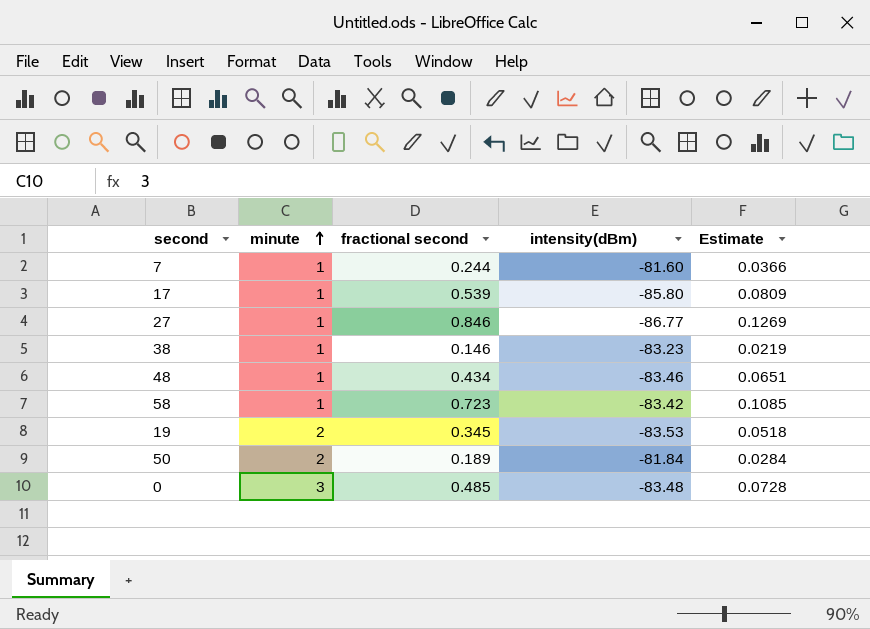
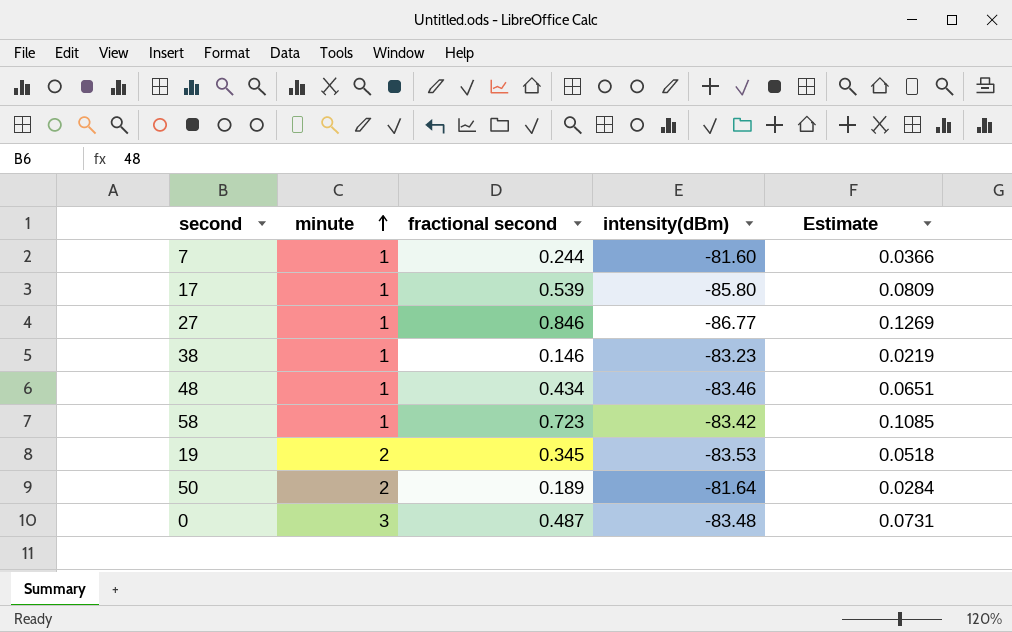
50 | intensity(dBm): -81.84 -> -81.64
0 | fractional second: 0.485 -> 0.487
0 | Estimate: 0.0728 -> 0.0731

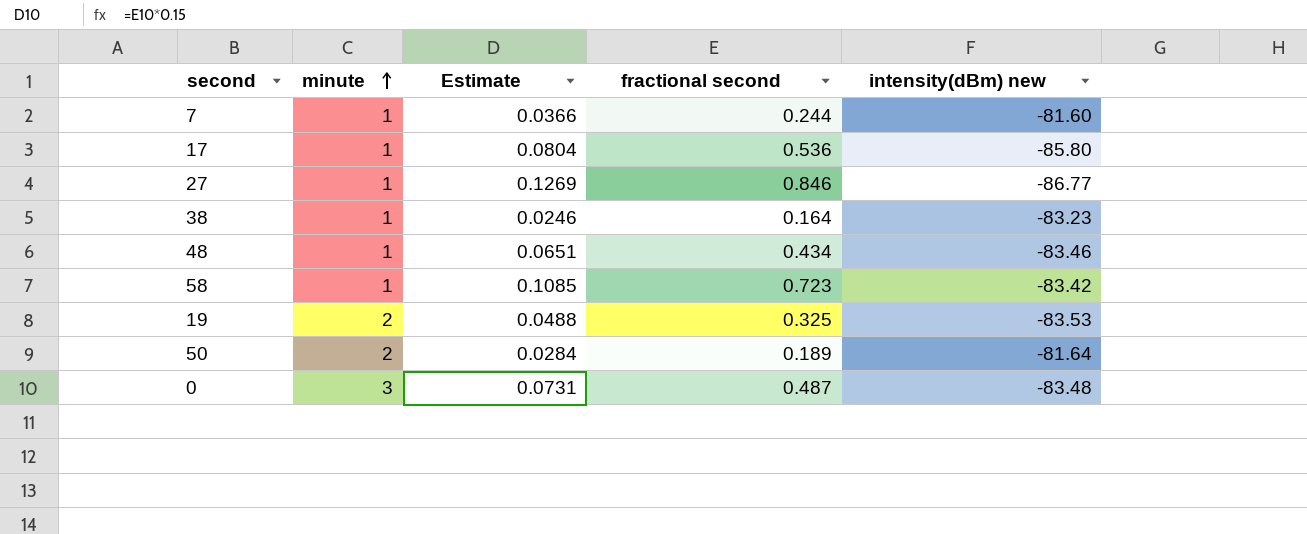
column Estimate | position: 5 -> 3
column name: intensity(dBm) -> intensity(dBm) new
17 | Estimate: 0.0809 -> 0.0804
17 | fractional second: 0.539 -> 0.536
38 | Estimate: 0.0219 -> 0.0246
38 | fractional second: 0.146 -> 0.164
19 | Estimate: 0.0518 -> 0.0488
19 | fractional second: 0.345 -> 0.325

